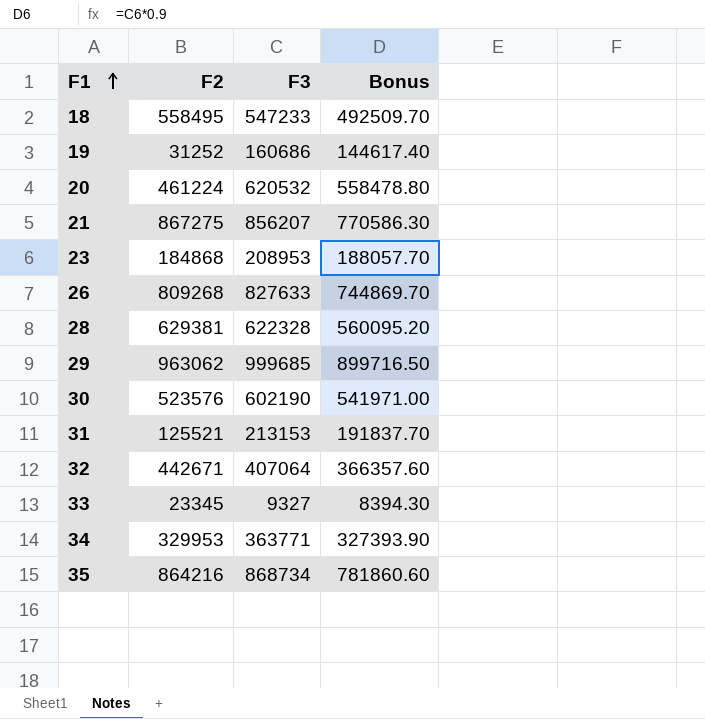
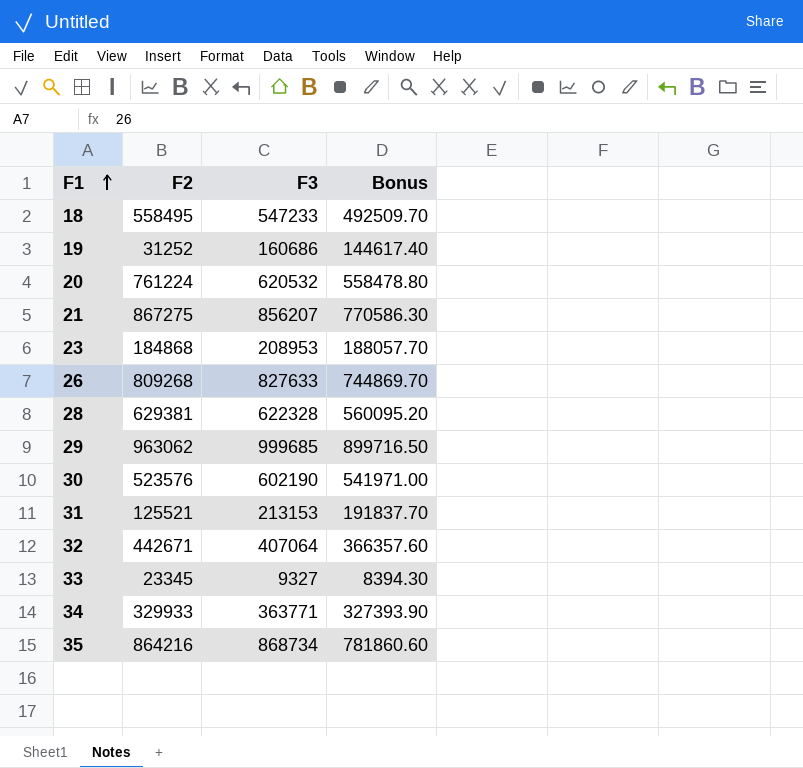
20 | F2: 461224 -> 761224
34 | F2: 329953 -> 329933

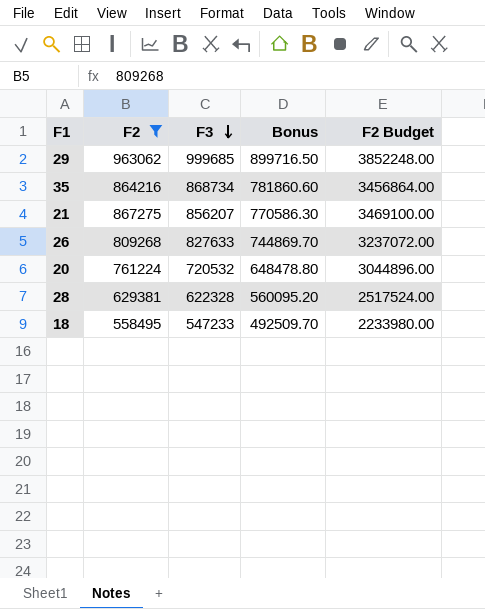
filter: none -> F2 >= 558495
row order: F1 ascending -> F3 descending
column F2 Budget | formula: none -> [F2] * 4
20 | F3: 620532 -> 720532
20 | Bonus: 558478.80 -> 648478.80

